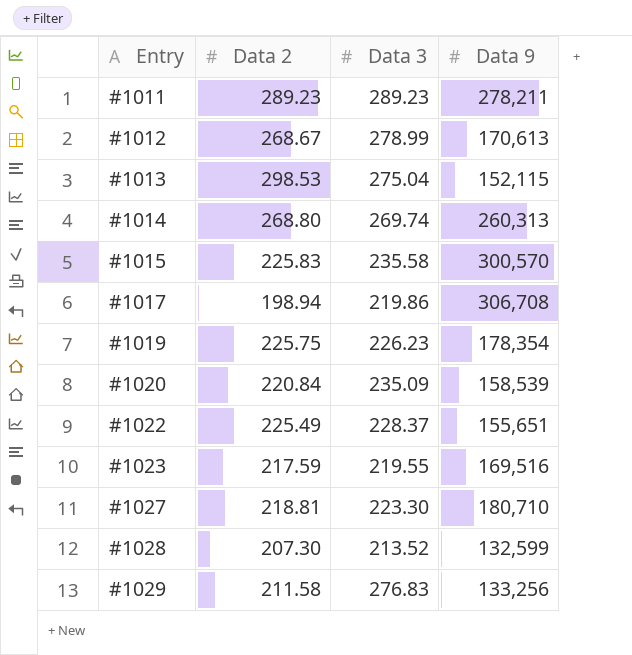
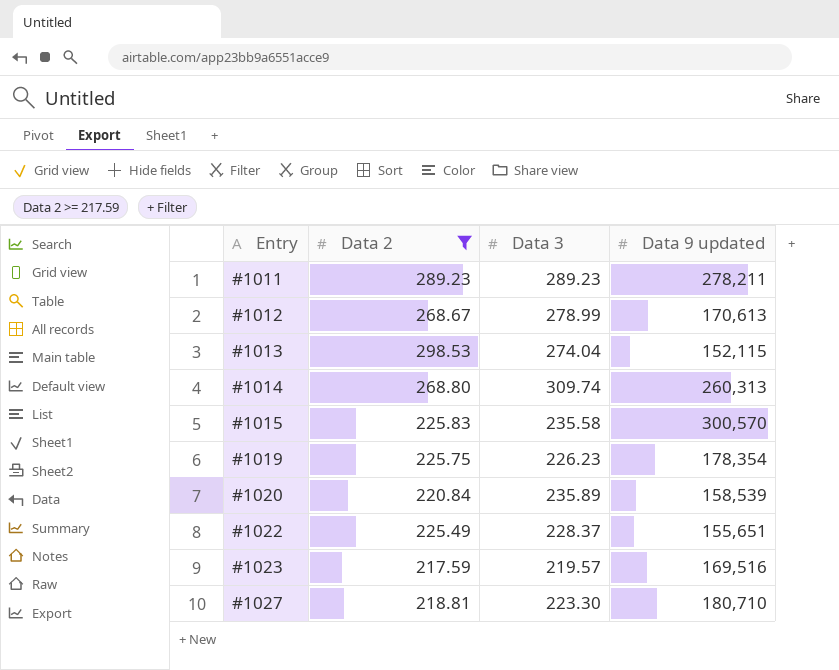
filter: none -> Data 2 >= 217.59
column name: Data 9 -> Data 9 updated
#1013 | Data 3: 275.04 -> 274.04
#1014 | Data 3: 269.74 -> 309.74
#1020 | Data 3: 235.09 -> 235.89
#1023 | Data 3: 219.55 -> 219.57

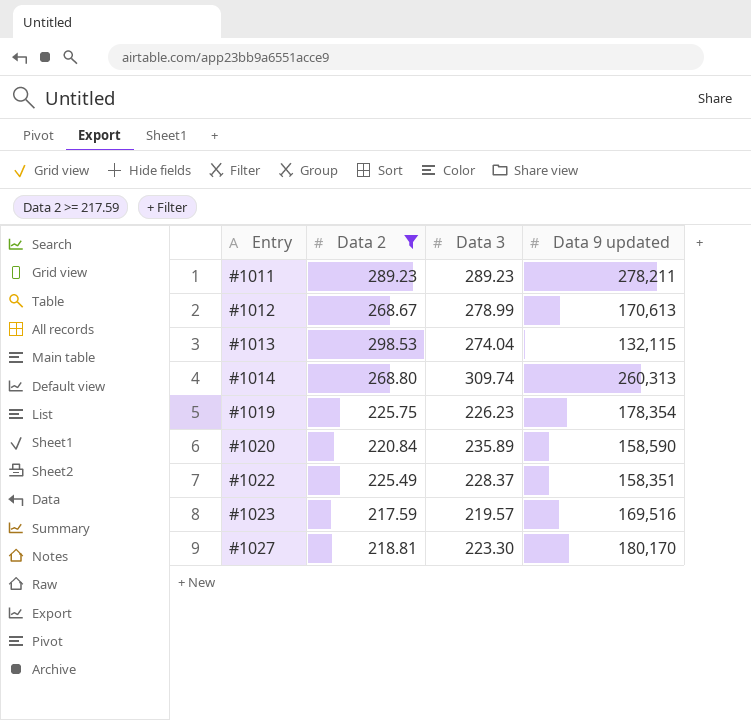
row #1015: 225.83 | 235.58 | 300,570 -> none
#1013 | Data 9 updated: 152,115 -> 132,115
#1020 | Data 9 updated: 158,539 -> 158,590
#1022 | Data 9 updated: 155,651 -> 158,351
#1027 | Data 9 updated: 180,710 -> 180,170

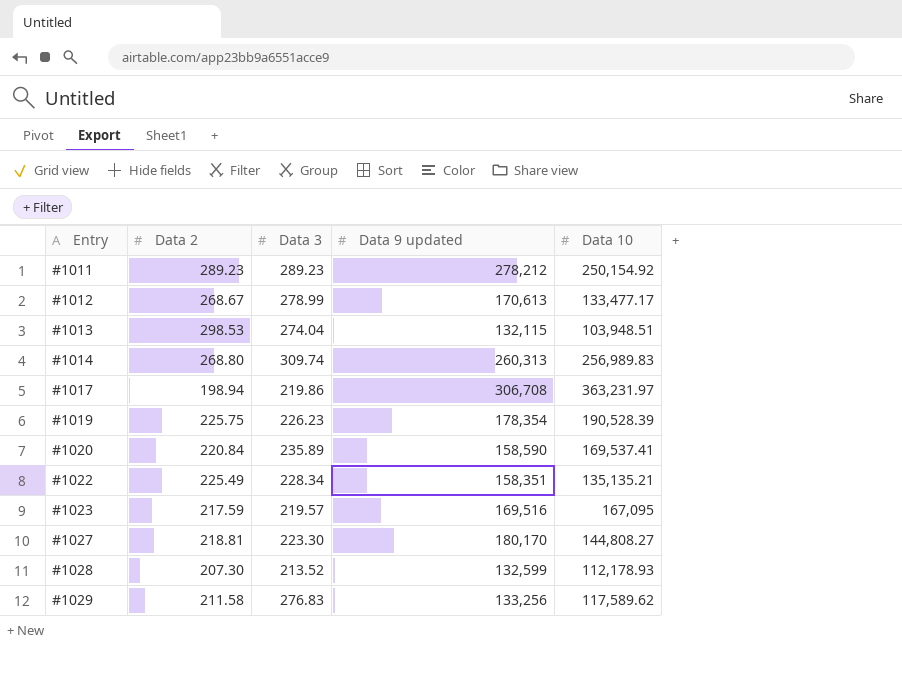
filter: Data 2 >= 217.59 -> none
column Data 10 | position: none -> 5
#1011 | Data 9 updated: 278,211 -> 278,212
#1022 | Data 3: 228.37 -> 228.34

